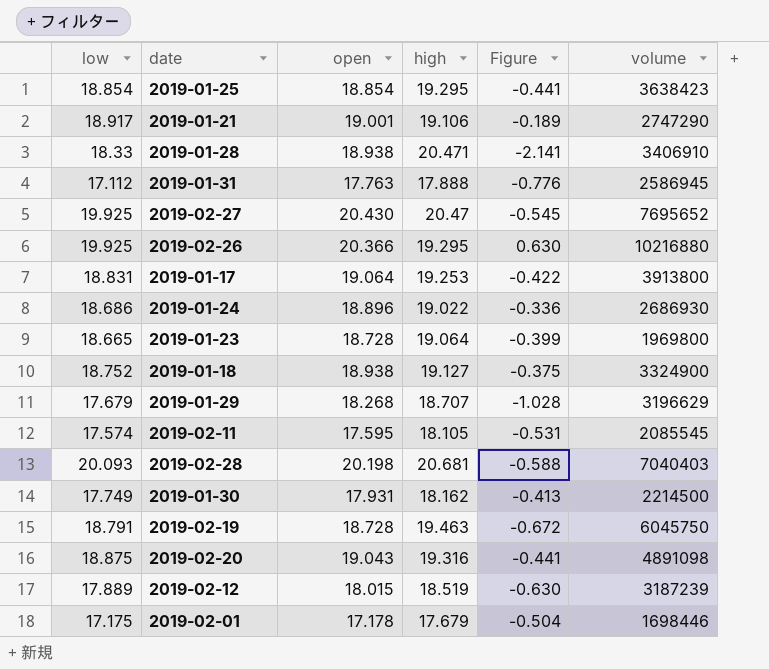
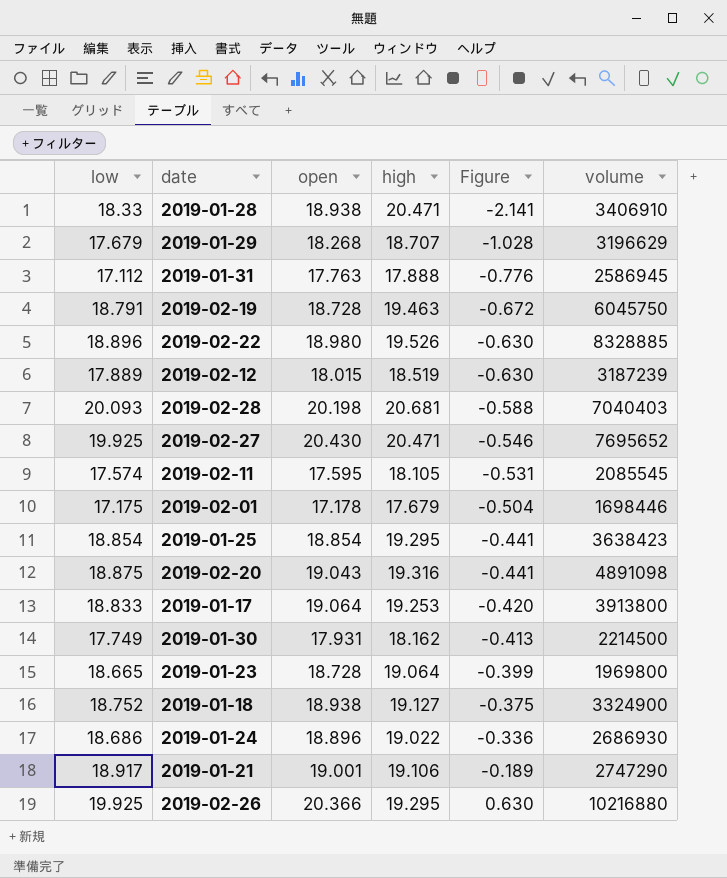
row order: none -> Figure ascending
row 2019-02-22: none -> 18.896 | 18.980 | 19.526 | -0.630 | 8328885
2019-02-27 | high: 20.47 -> 20.471
2019-02-27 | Figure: -0.545 -> -0.546
2019-01-17 | low: 18.831 -> 18.833
2019-01-17 | Figure: -0.422 -> -0.420

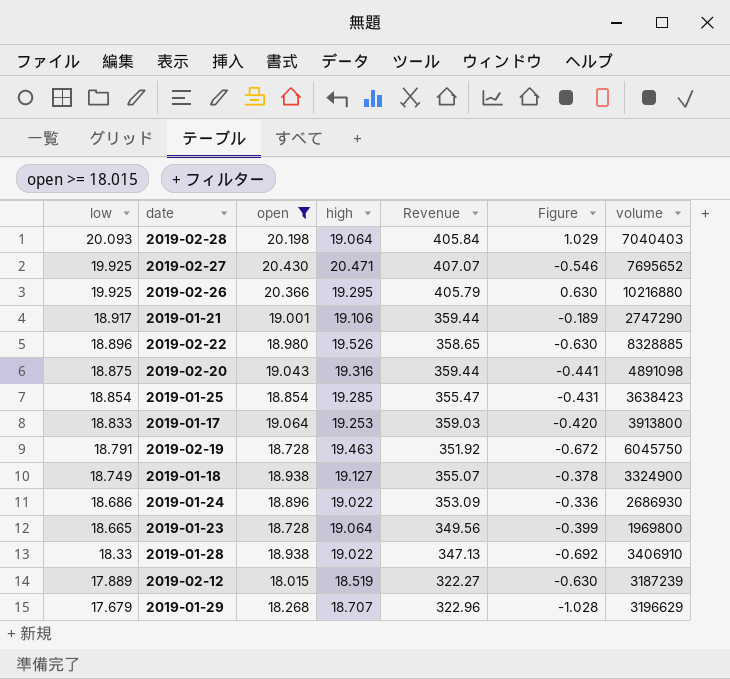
filter: none -> open >= 18.015
row order: Figure ascending -> low descending
column Revenue | formula: none -> [low] * [open]
2019-02-28 | high: 20.681 -> 19.064
2019-02-28 | Figure: -0.588 -> 1.029
2019-01-25 | high: 19.295 -> 19.285
2019-01-25 | Figure: -0.441 -> -0.431
2019-01-18 | low: 18.752 -> 18.749
2019-01-18 | Figure: -0.375 -> -0.378
2019-01-28 | high: 20.471 -> 19.022
2019-01-28 | Figure: -2.141 -> -0.692

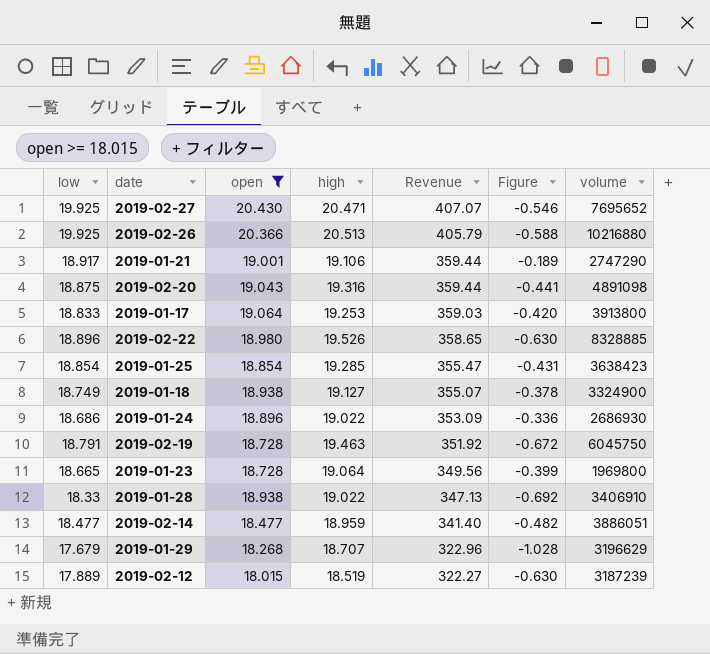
row order: low descending -> Revenue descending
row 2019-02-28: 20.093 | 20.198 | 19.064 | 405.84 | 1.029 | 7040403 -> none
2019-02-26 | high: 19.295 -> 20.513
2019-02-26 | Figure: 0.630 -> -0.588
row 2019-02-14: none -> 18.477 | 18.477 | 18.959 | 341.40 | -0.482 | 3886051

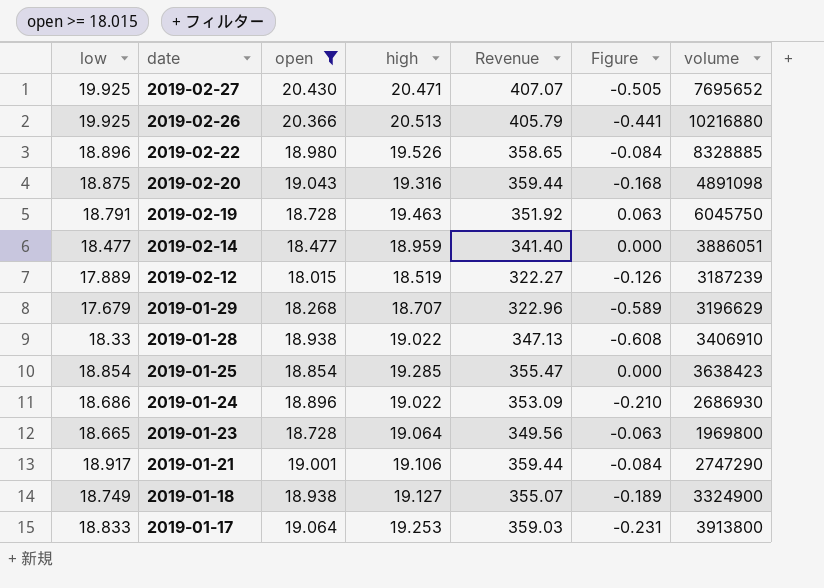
row order: Revenue descending -> date descending
column Figure | formula: [low] - [high] -> [low] - [open]

